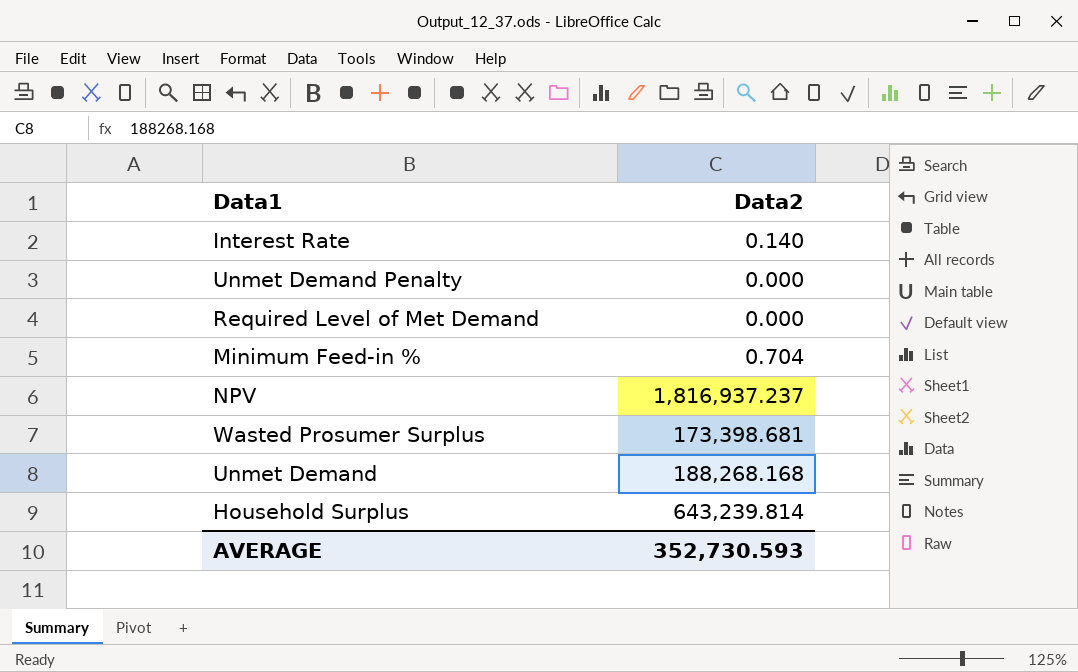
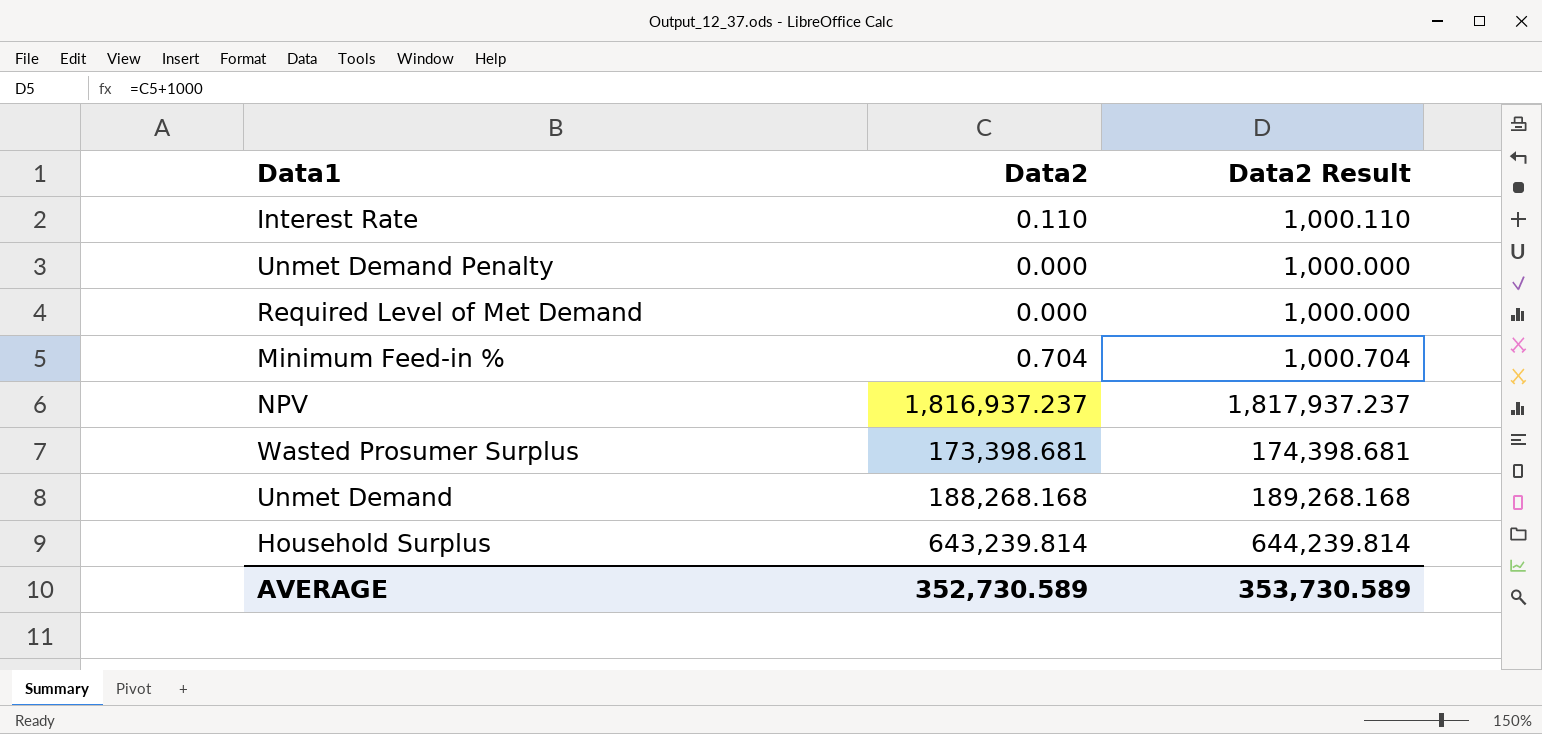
column Data2 Result | formula: none -> [Data2] + 1000
Interest Rate | Data2: 0.140 -> 0.110
AVERAGE | Data2: 352,730.593 -> 352,730.589

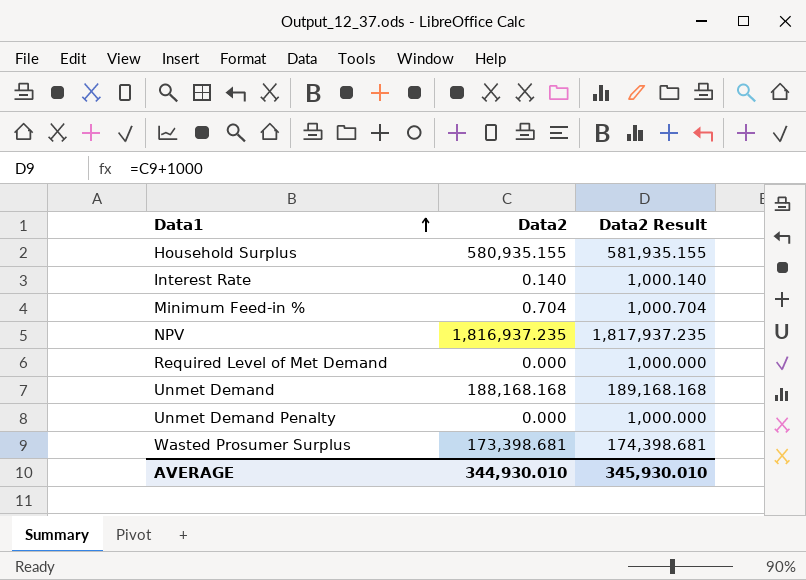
row order: none -> Data1 ascending
Household Surplus | Data2: 643,239.814 -> 580,935.155
Household Surplus | Data2 Result: 644,239.814 -> 581,935.155
Interest Rate | Data2: 0.110 -> 0.140
Interest Rate | Data2 Result: 1,000.110 -> 1,000.140
NPV | Data2: 1,816,937.237 -> 1,816,937.235
NPV | Data2 Result: 1,817,937.237 -> 1,817,937.235
Unmet Demand | Data2: 188,268.168 -> 188,168.168
Unmet Demand | Data2 Result: 189,268.168 -> 189,168.168
AVERAGE | Data2: 352,730.589 -> 344,930.010
AVERAGE | Data2 Result: 353,730.589 -> 345,930.010

